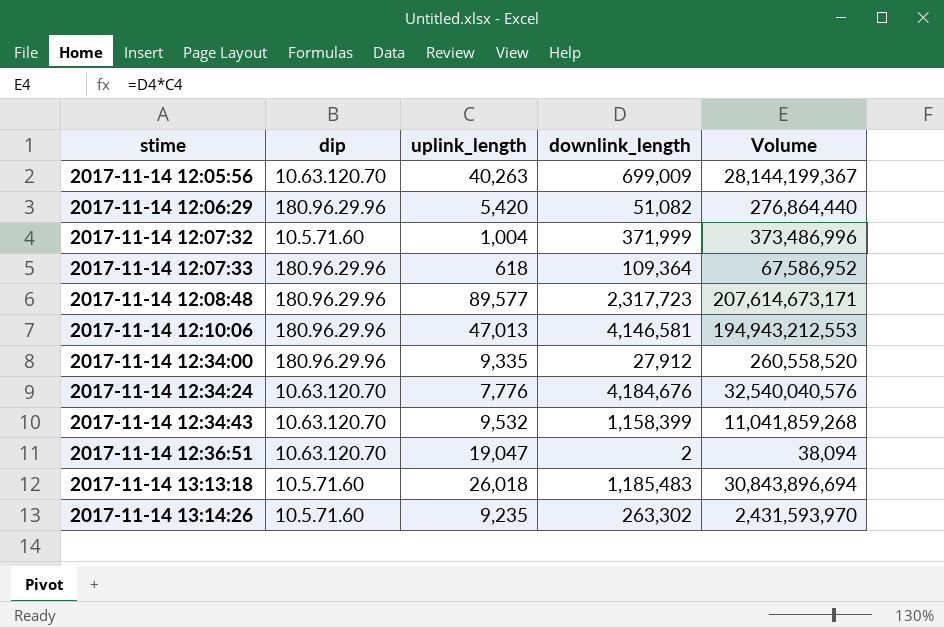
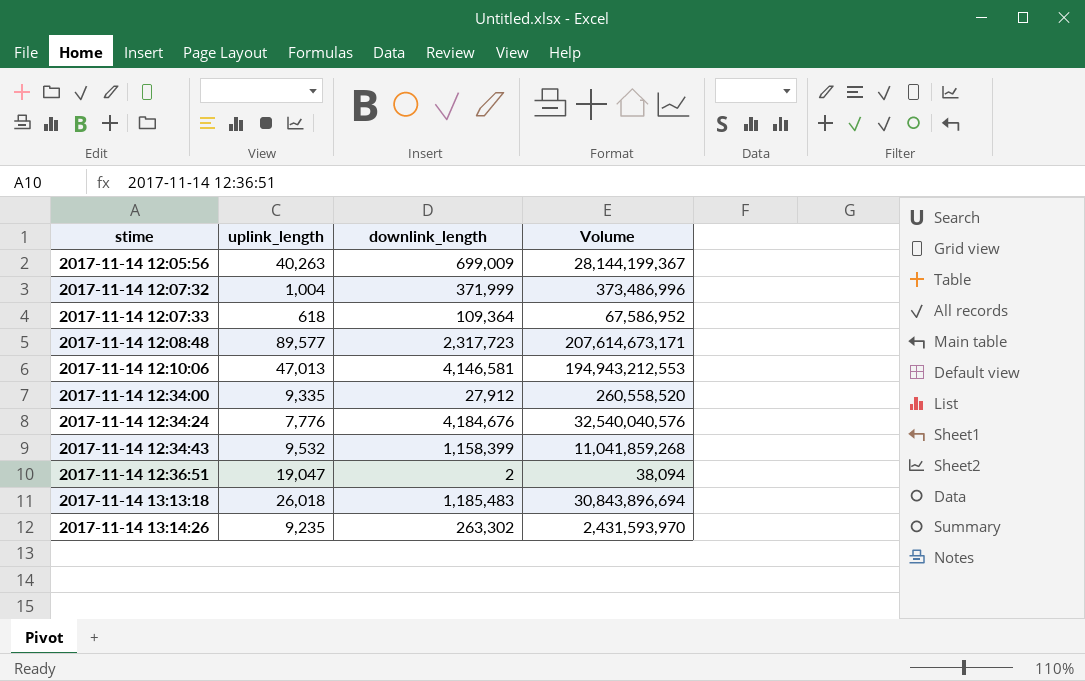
column dip | position: 2 -> none
row 2017-11-14 12:06:29: 180.96.29.96 | 5,420 | 51,082 | 276,864,440 -> none

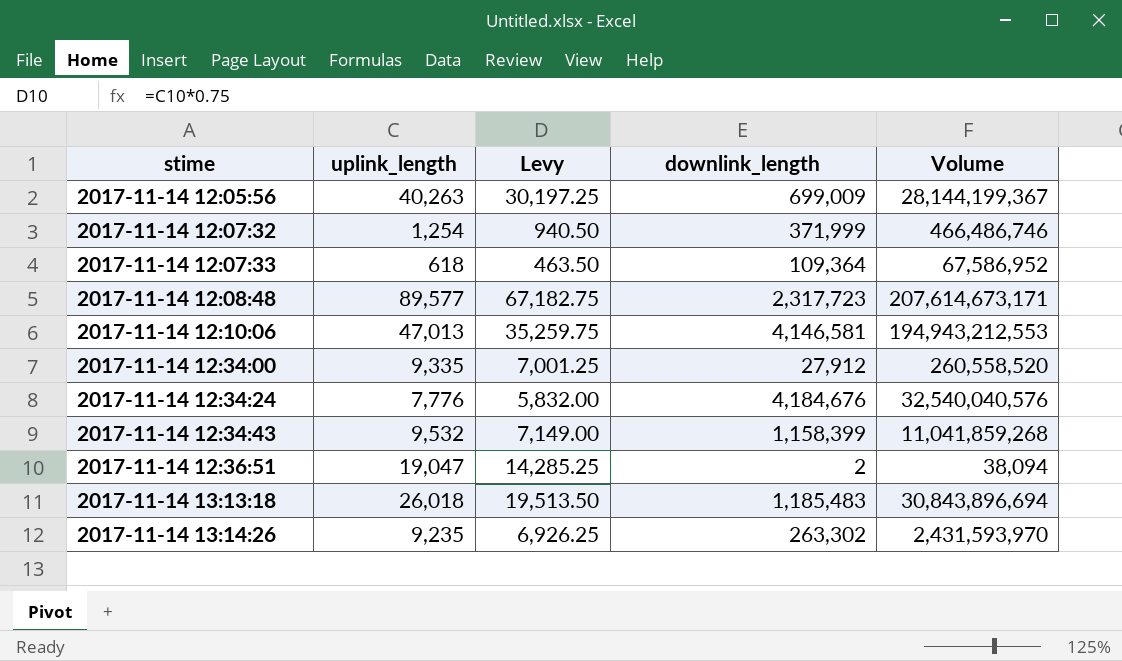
column Levy | formula: none -> [uplink_length] * 0.75
2017-11-14 12:07:32 | uplink_length: 1,004 -> 1,254
2017-11-14 12:07:32 | Volume: 373,486,996 -> 466,486,746

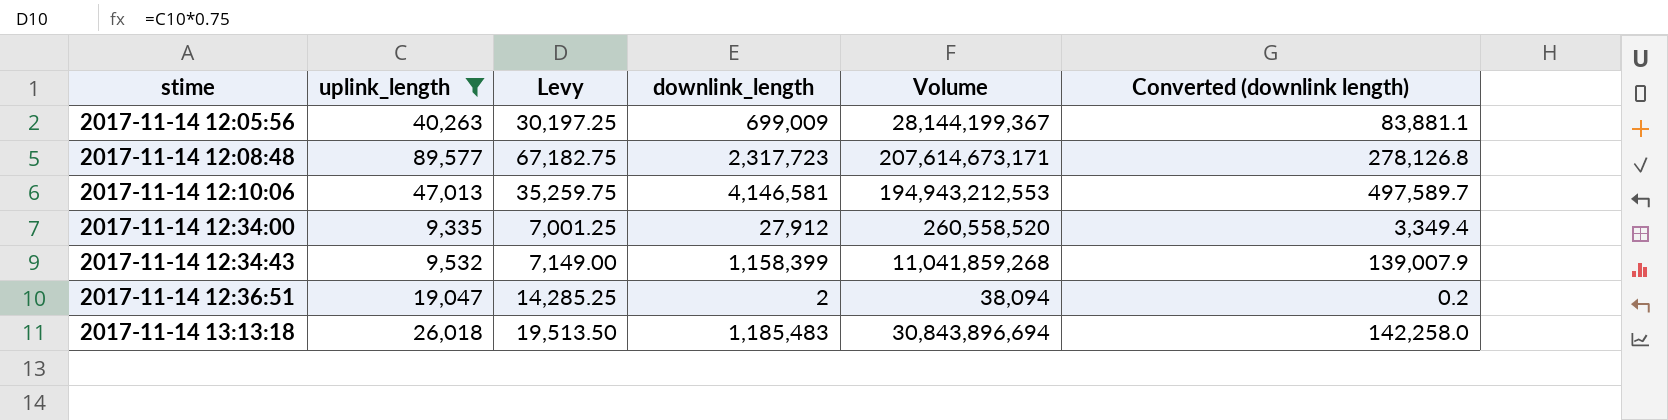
filter: none -> uplink_length >= 9,335
column Converted (downlink length) | formula: none -> [downlink_length] * 0.12

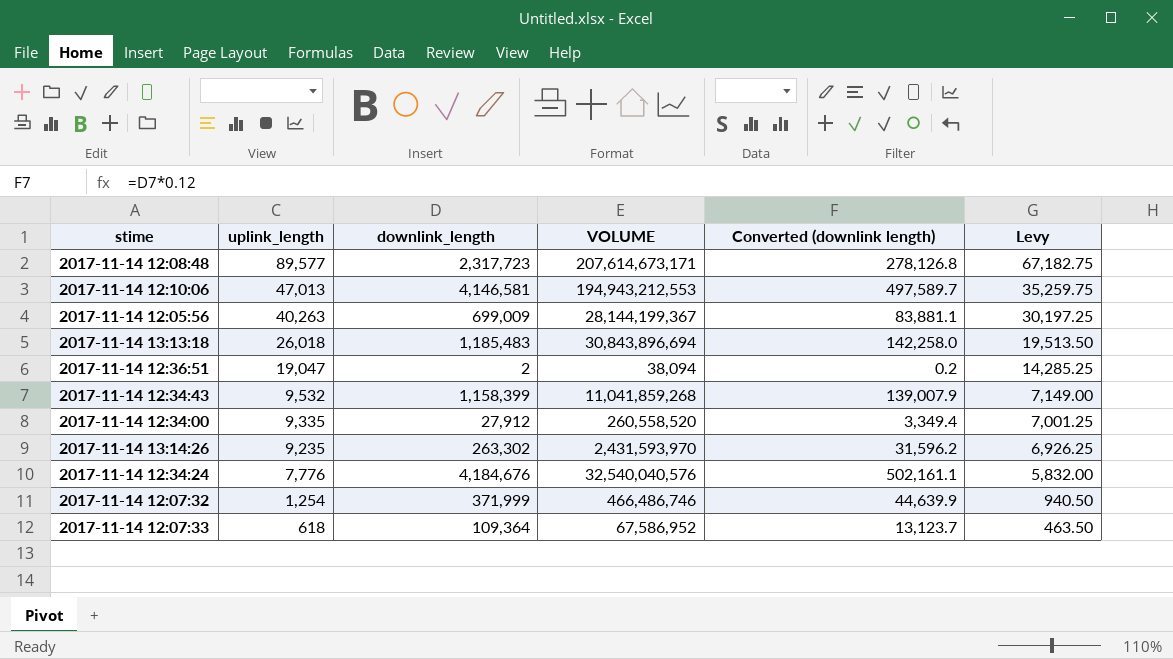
filter: uplink_length >= 9,335 -> none
row order: stime ascending -> uplink_length descending
column name: Volume -> VOLUME
column Levy | position: 3 -> 6

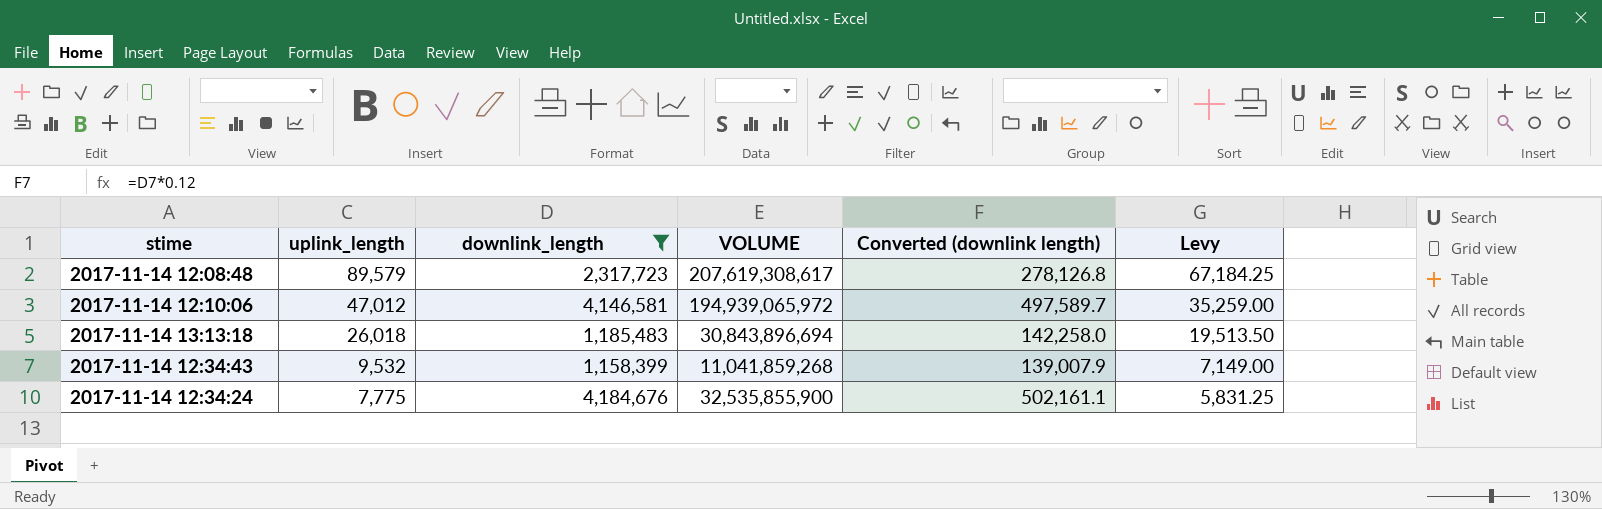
filter: none -> downlink_length >= 1,158,399
2017-11-14 12:08:48 | uplink_length: 89,577 -> 89,579
2017-11-14 12:08:48 | VOLUME: 207,614,673,171 -> 207,619,308,617
2017-11-14 12:08:48 | Levy: 67,182.75 -> 67,184.25
2017-11-14 12:10:06 | uplink_length: 47,013 -> 47,012
2017-11-14 12:10:06 | VOLUME: 194,943,212,553 -> 194,939,065,972
2017-11-14 12:10:06 | Levy: 35,259.75 -> 35,259.00
2017-11-14 12:34:24 | uplink_length: 7,776 -> 7,775
2017-11-14 12:34:24 | VOLUME: 32,540,040,576 -> 32,535,855,900
2017-11-14 12:34:24 | Levy: 5,832.00 -> 5,831.25

